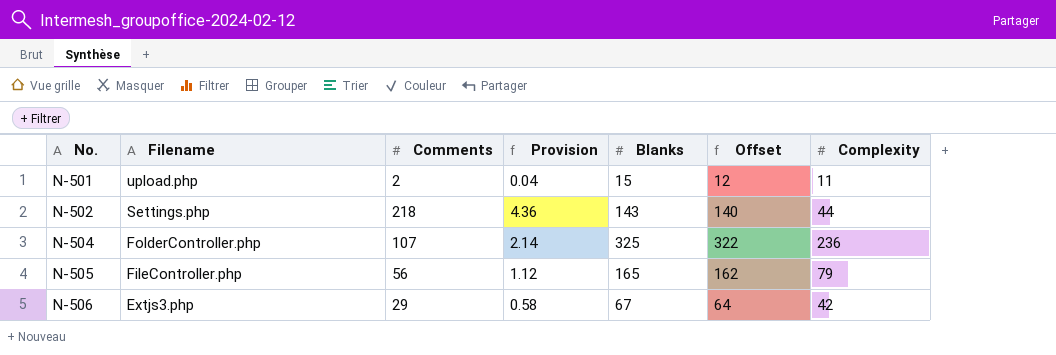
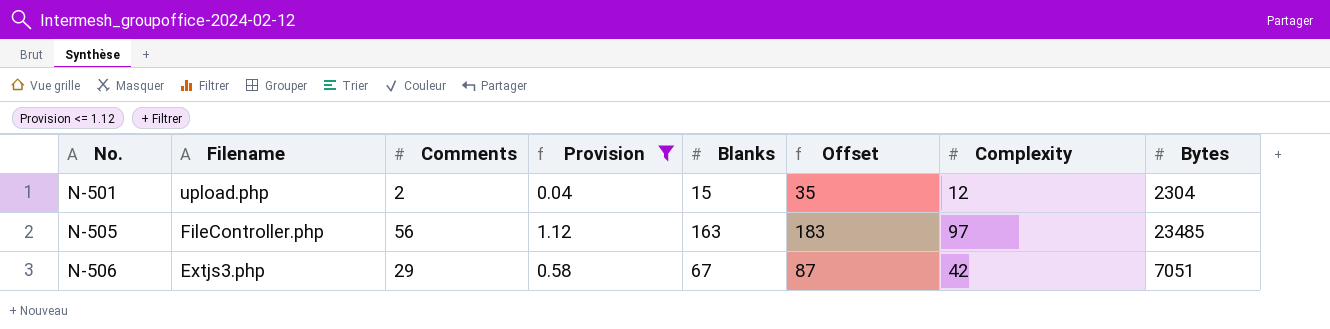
filter: none -> Provision <= 1.12
column Offset | formula: [Blanks] - 3 -> [Blanks] + 20
column Bytes | position: none -> 8
N-501 | Complexity: 11 -> 12
N-505 | Blanks: 165 -> 163
N-505 | Complexity: 79 -> 97

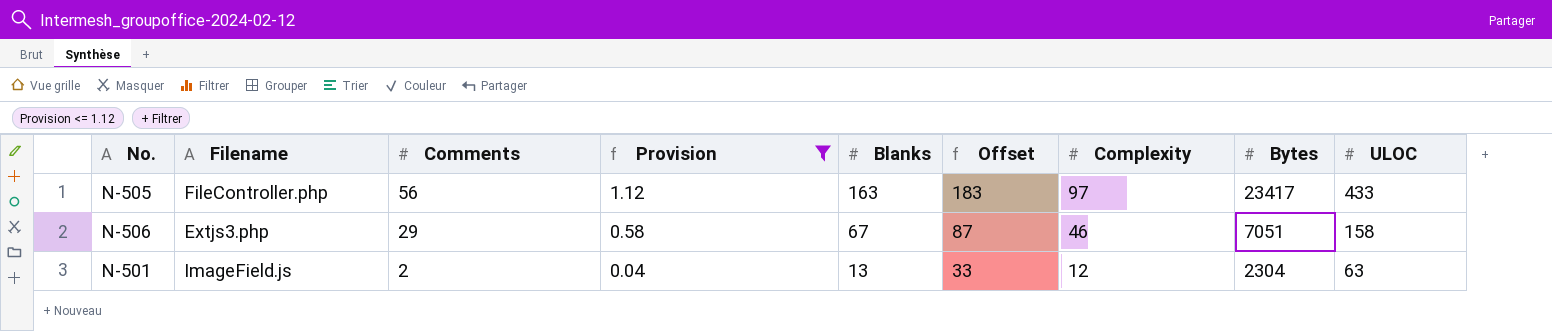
row order: No. ascending -> Comments descending
column ULOC | position: none -> 9
N-505 | Bytes: 23485 -> 23417
N-506 | Complexity: 42 -> 46
N-501 | Filename: upload.php -> ImageField.js
N-501 | Blanks: 15 -> 13
N-501 | Offset: 35 -> 33

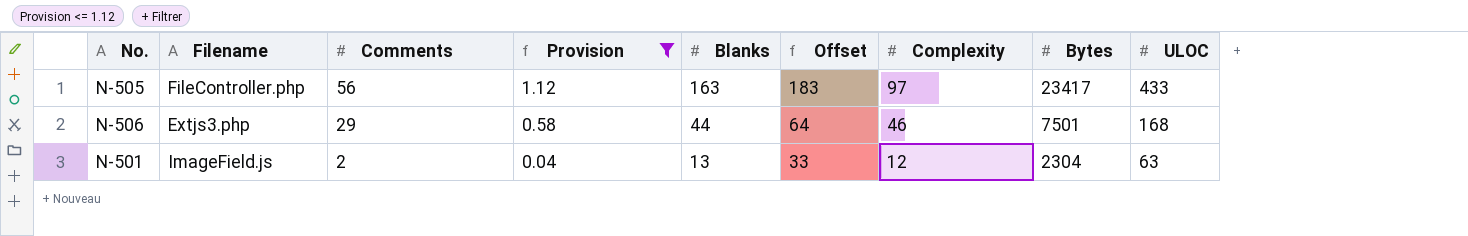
N-506 | Blanks: 67 -> 44
N-506 | Offset: 87 -> 64
N-506 | Bytes: 7051 -> 7501
N-506 | ULOC: 158 -> 168

